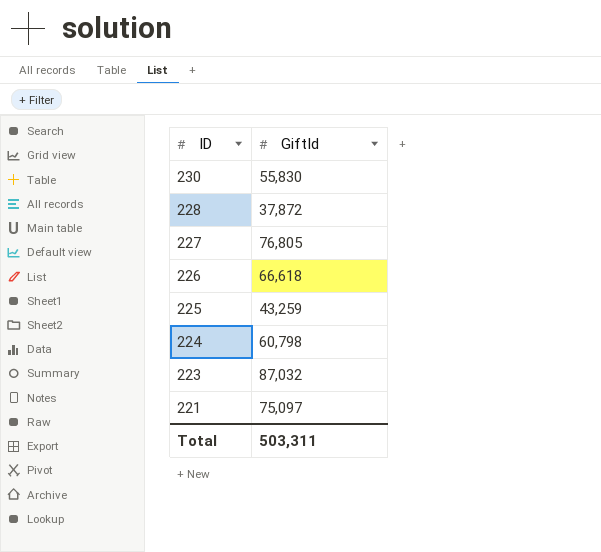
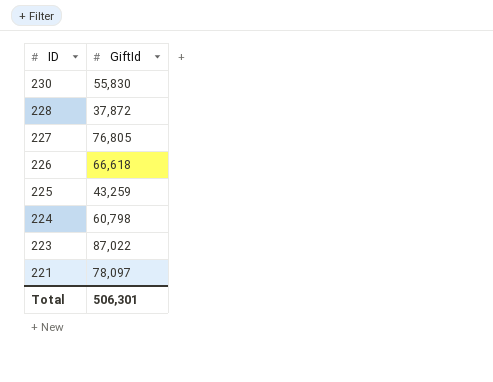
223 | GiftId: 87,032 -> 87,022
221 | GiftId: 75,097 -> 78,097
Total | GiftId: 503,311 -> 506,301

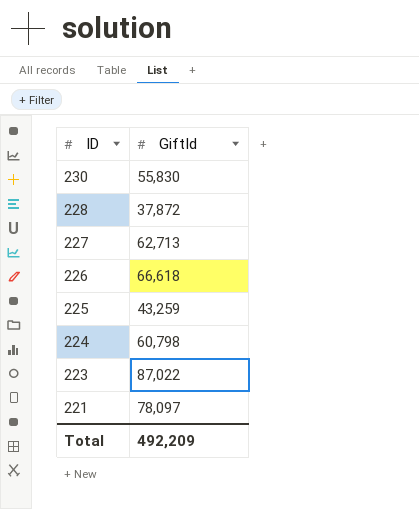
227 | GiftId: 76,805 -> 62,713
Total | GiftId: 506,301 -> 492,209

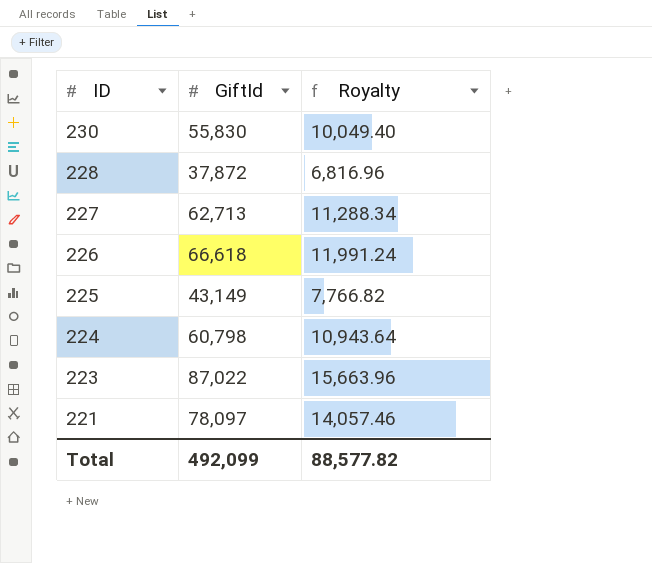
column Royalty | formula: none -> [GiftId] * 0.18
225 | GiftId: 43,259 -> 43,149
Total | GiftId: 492,209 -> 492,099

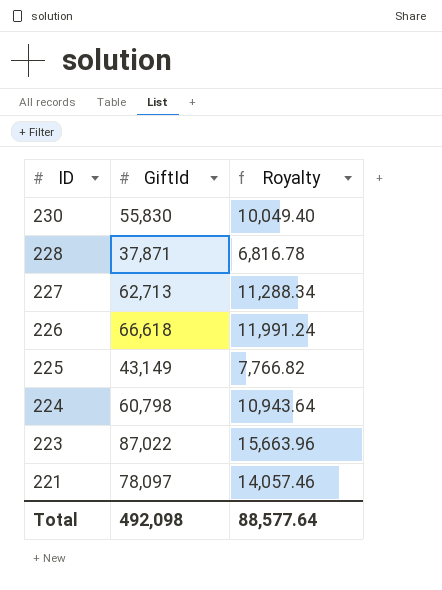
228 | GiftId: 37,872 -> 37,871
228 | Royalty: 6,816.96 -> 6,816.78
Total | GiftId: 492,099 -> 492,098
Total | Royalty: 88,577.82 -> 88,577.64

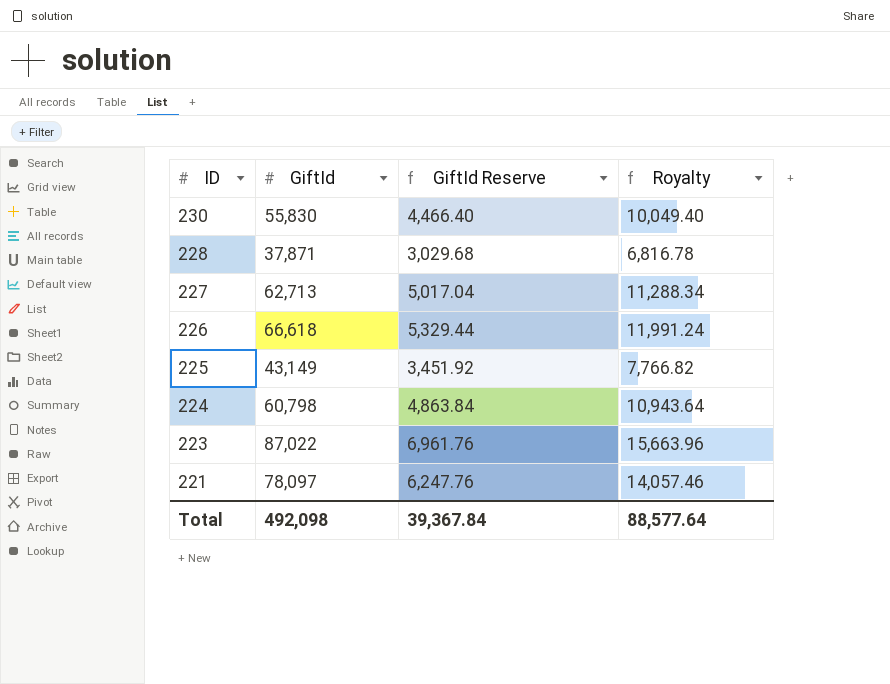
column GiftId Reserve | formula: none -> [GiftId] * 0.08

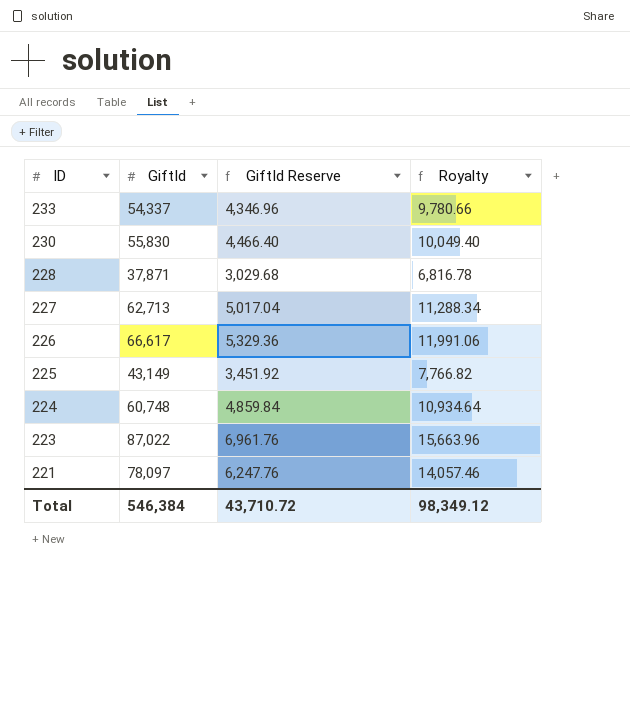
row 233: none -> 54,337 | 4,346.96 | 9,780.66
226 | GiftId: 66,618 -> 66,617
226 | GiftId Reserve: 5,329.44 -> 5,329.36
226 | Royalty: 11,991.24 -> 11,991.06
224 | GiftId: 60,798 -> 60,748
224 | GiftId Reserve: 4,863.84 -> 4,859.84
224 | Royalty: 10,943.64 -> 10,934.64
Total | GiftId: 492,098 -> 546,384
Total | GiftId Reserve: 39,367.84 -> 43,710.72
Total | Royalty: 88,577.64 -> 98,349.12

